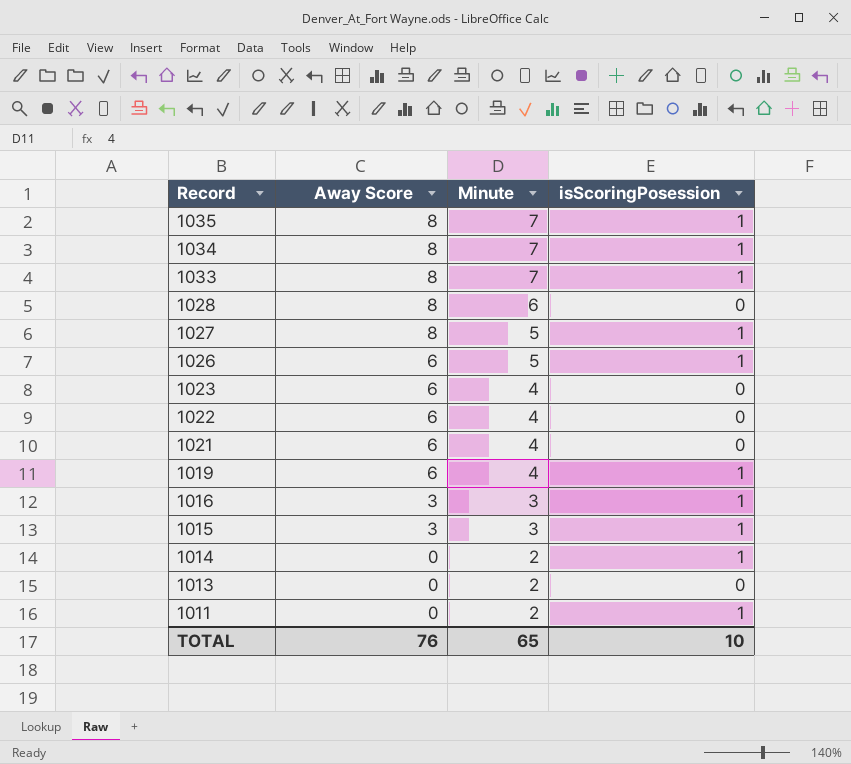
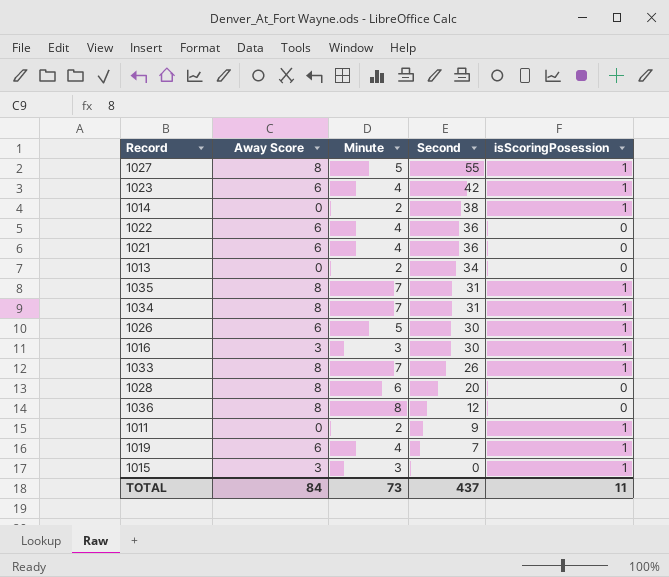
row order: Record descending -> Second descending
column Second | position: none -> 4
1023 | isScoringPosession: 0 -> 1
row 1036: none -> 8 | 8 | 12 | 0
TOTAL | Away Score: 76 -> 84
TOTAL | Minute: 65 -> 73
TOTAL | isScoringPosession: 10 -> 11

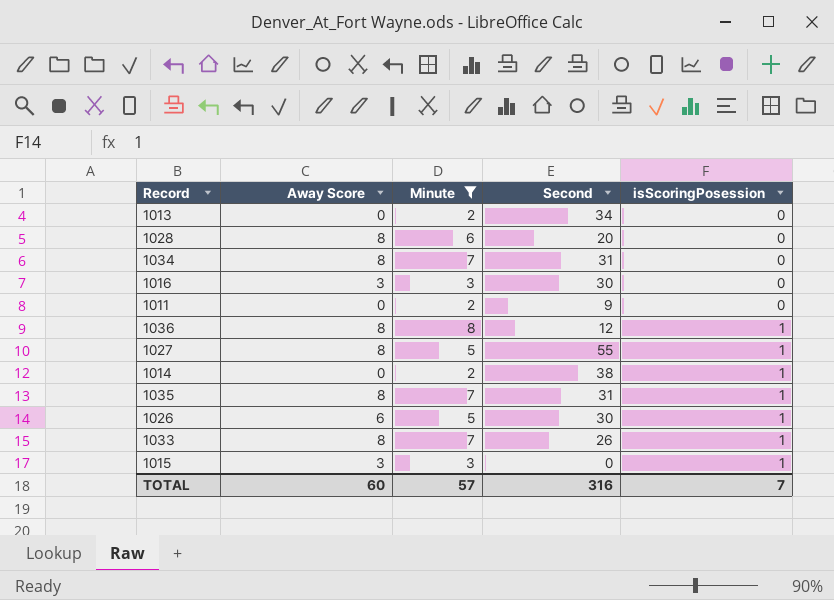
filter: none -> Minute != 4
row order: Second descending -> isScoringPosession ascending
1034 | isScoringPosession: 1 -> 0
1016 | isScoringPosession: 1 -> 0
1011 | isScoringPosession: 1 -> 0
1036 | isScoringPosession: 0 -> 1
TOTAL | Away Score: 84 -> 60
TOTAL | Minute: 73 -> 57
TOTAL | Second: 437 -> 316
TOTAL | isScoringPosession: 11 -> 7

